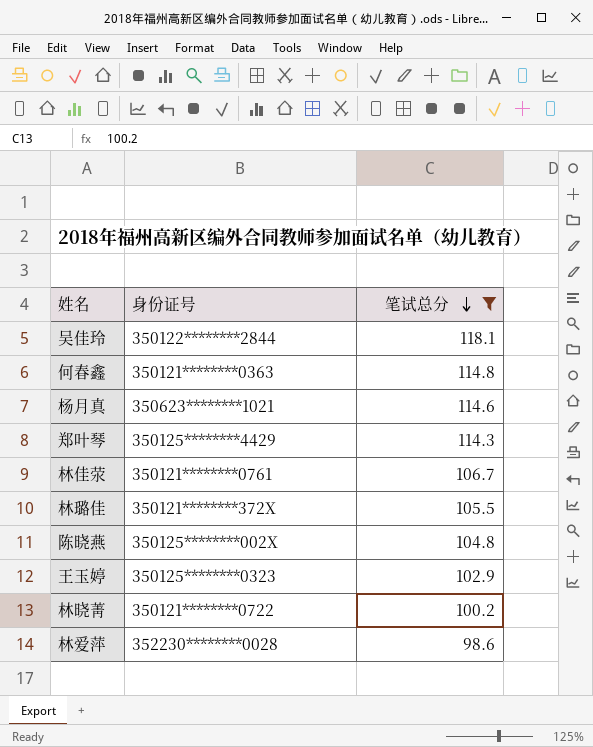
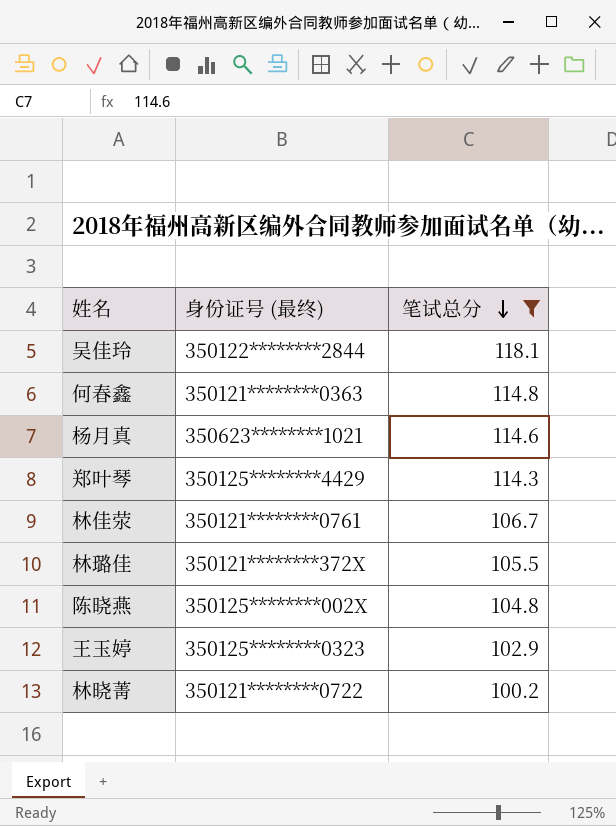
column name: 身份证号 -> 身份证号 (最终)
row 林爱萍: 352230********0028 | 98.6 -> none

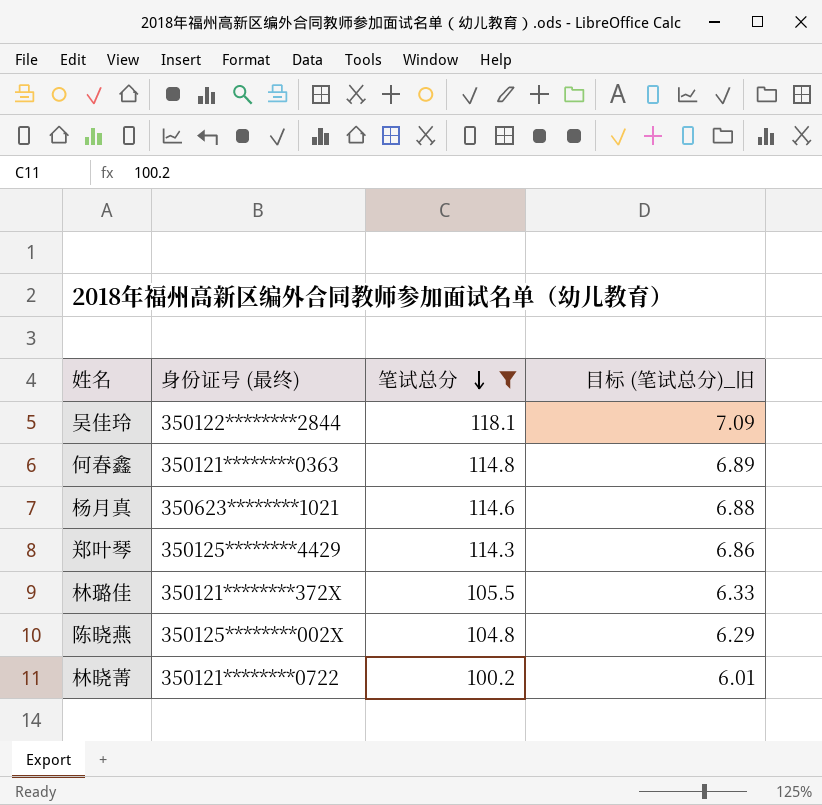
column 目标 (笔试总分)_旧 | formula: none -> [笔试总分] * 0.06
row 林佳荥: 350121********0761 | 106.7 -> none
row 王玉婷: 350125********0323 | 102.9 -> none

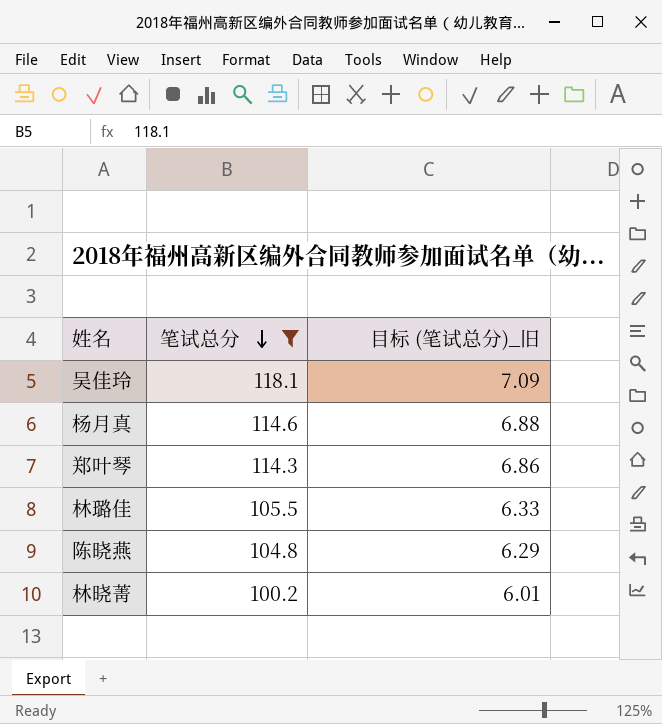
column 身份证号 (最终) | position: 2 -> none
row 何春鑫: 350121********0363 | 114.8 | 6.89 -> none

